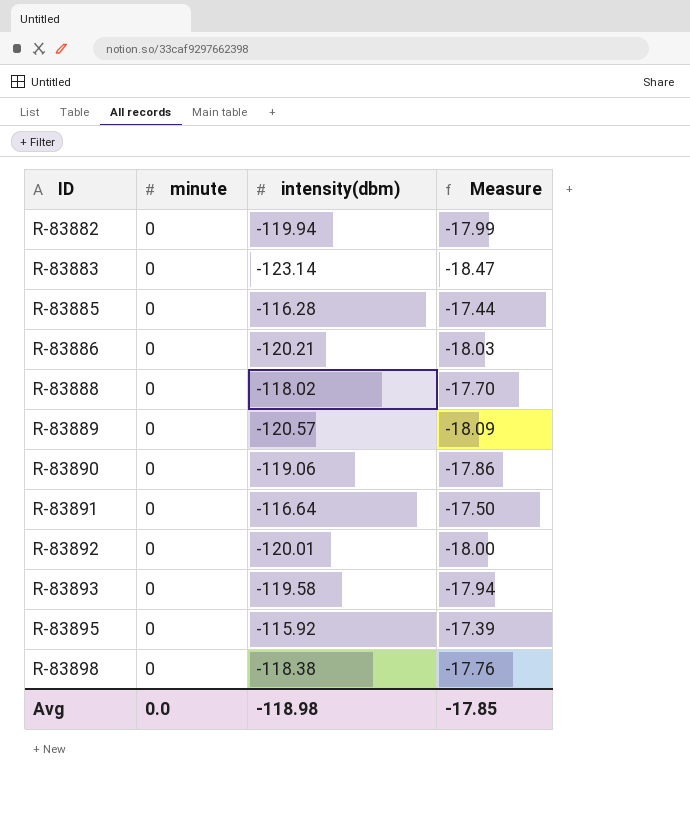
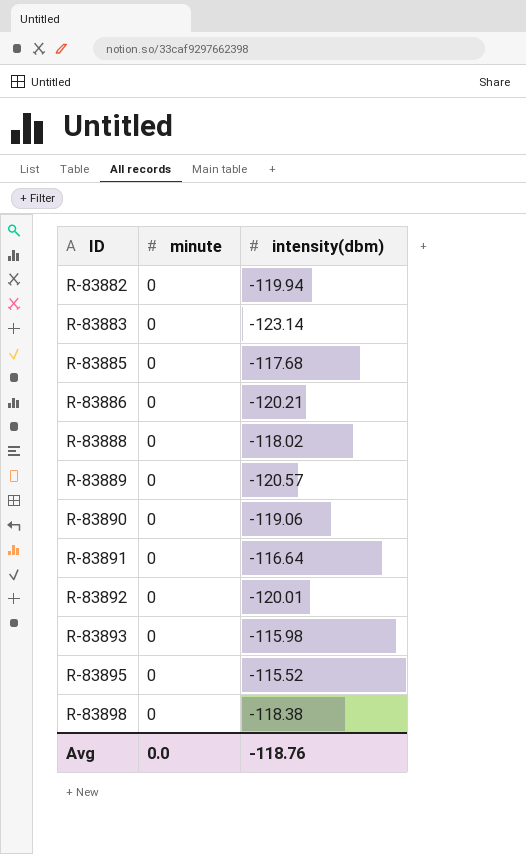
column Measure | formula: [intensity(dbm)] * 0.15 -> none
R-83885 | intensity(dbm): -116.28 -> -117.68
R-83893 | intensity(dbm): -119.58 -> -115.98
R-83895 | intensity(dbm): -115.92 -> -115.52
Avg | intensity(dbm): -118.98 -> -118.76

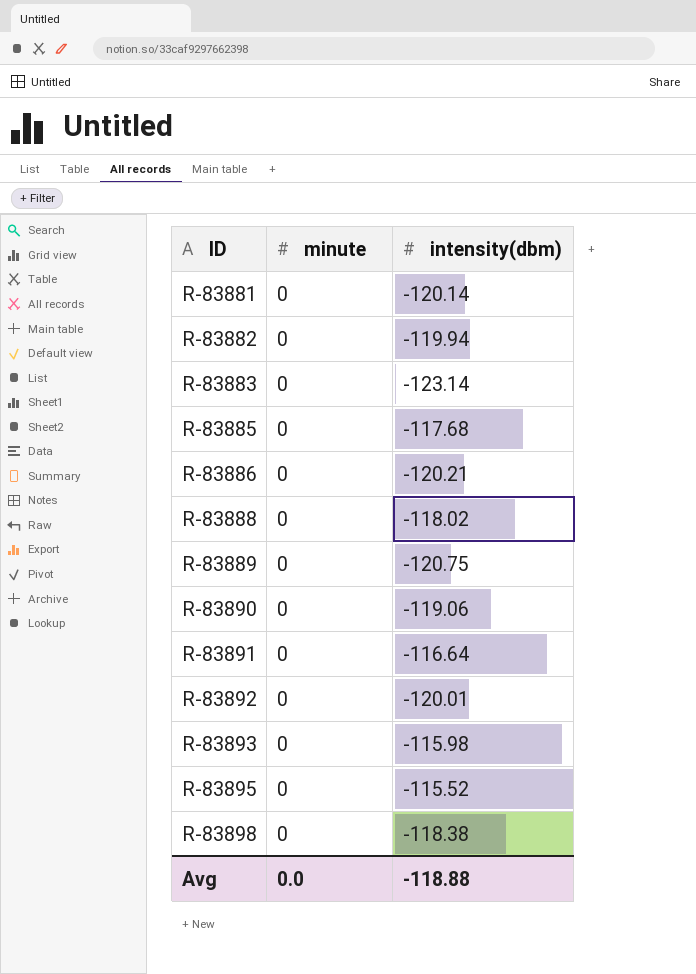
row R-83881: none -> 0 | -120.14
R-83889 | intensity(dbm): -120.57 -> -120.75
Avg | intensity(dbm): -118.76 -> -118.88

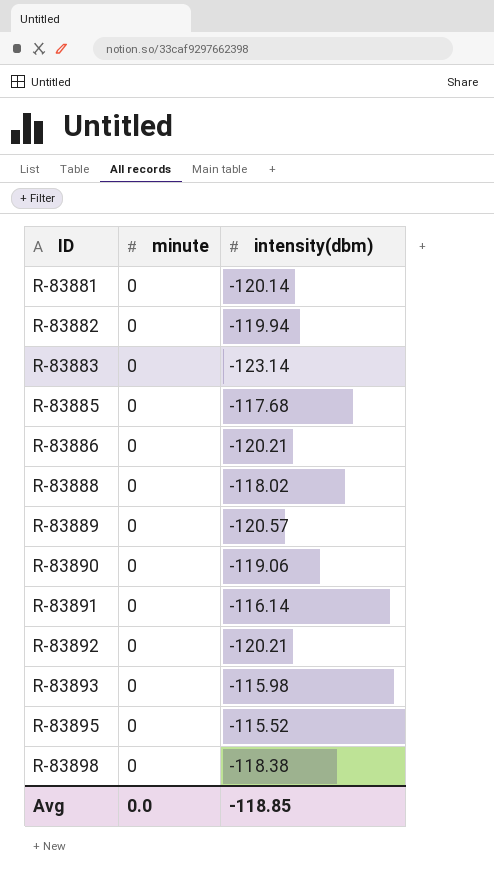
R-83889 | intensity(dbm): -120.75 -> -120.57
R-83891 | intensity(dbm): -116.64 -> -116.14
R-83892 | intensity(dbm): -120.01 -> -120.21
Avg | intensity(dbm): -118.88 -> -118.85

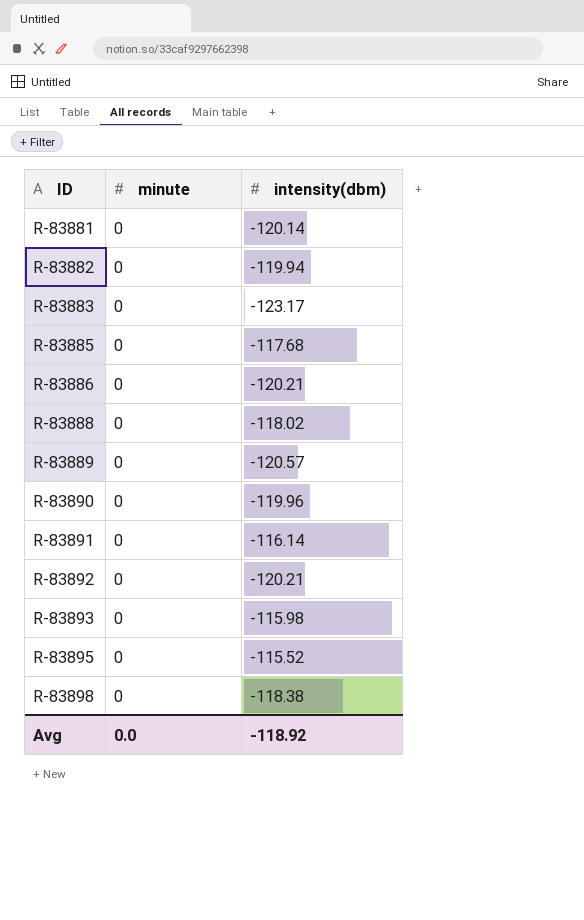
R-83883 | intensity(dbm): -123.14 -> -123.17
R-83890 | intensity(dbm): -119.06 -> -119.96
Avg | intensity(dbm): -118.85 -> -118.92

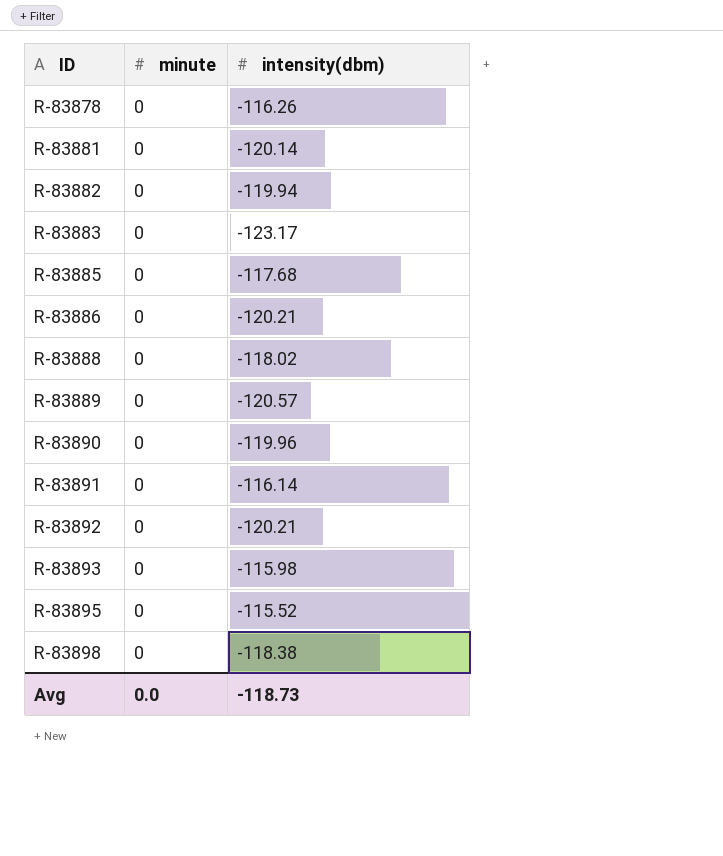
row R-83878: none -> 0 | -116.26
Avg | intensity(dbm): -118.92 -> -118.73

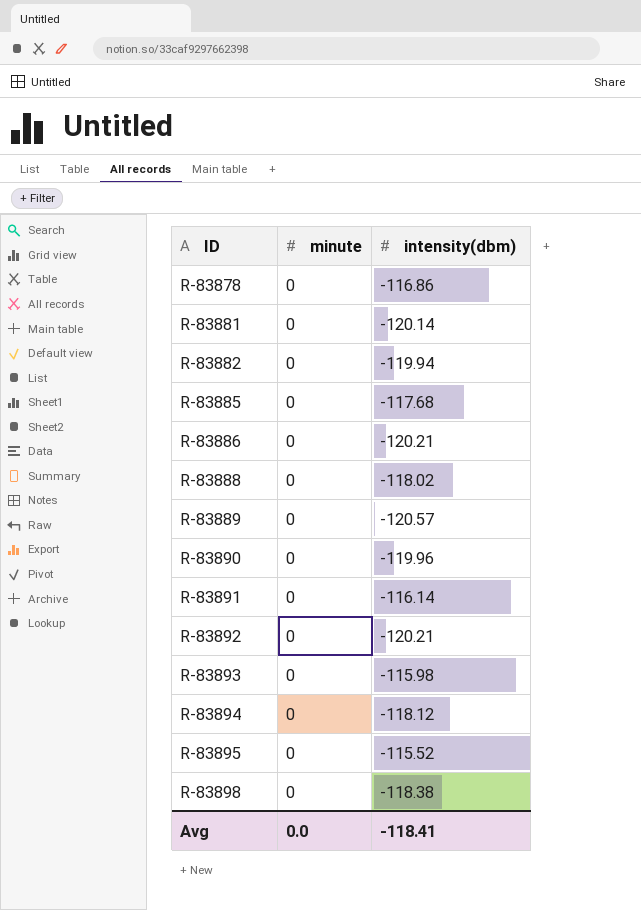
row R-83883: 0 | -123.17 -> none
R-83878 | intensity(dbm): -116.26 -> -116.86
row R-83894: none -> 0 | -118.12
Avg | intensity(dbm): -118.73 -> -118.41

